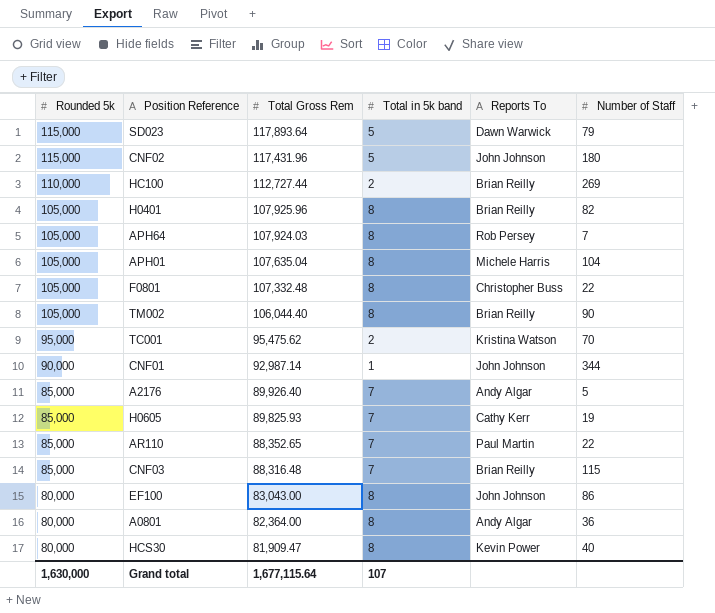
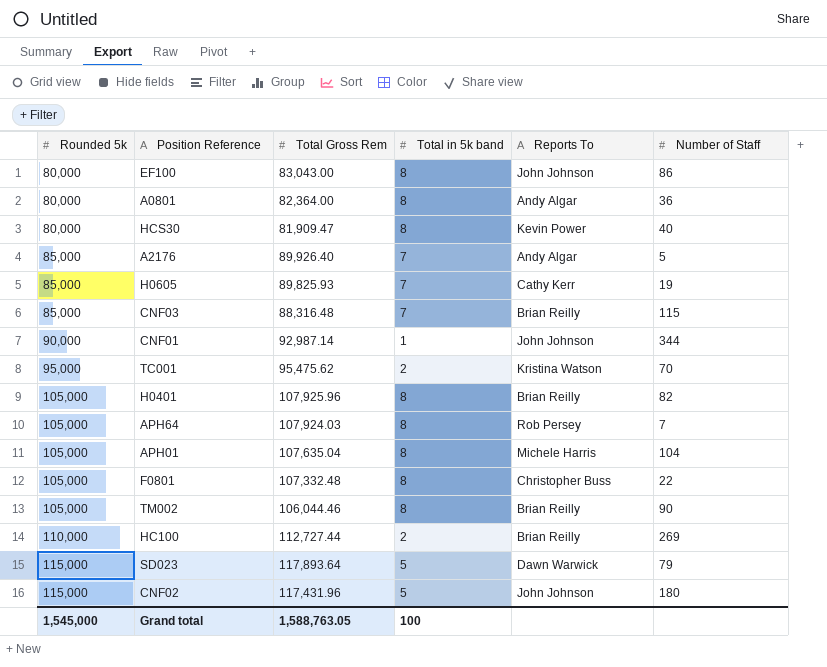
row order: Rounded 5k descending -> Rounded 5k ascending
row AR110: 85,000 | 88,352.65 | 7 | Paul Martin | 22 -> none
TM002 | Total Gross Rem: 106,044.40 -> 106,044.46
Grand total | Rounded 5k: 1,630,000 -> 1,545,000
Grand total | Total Gross Rem: 1,677,115.64 -> 1,588,763.05
Grand total | Total in 5k band: 107 -> 100

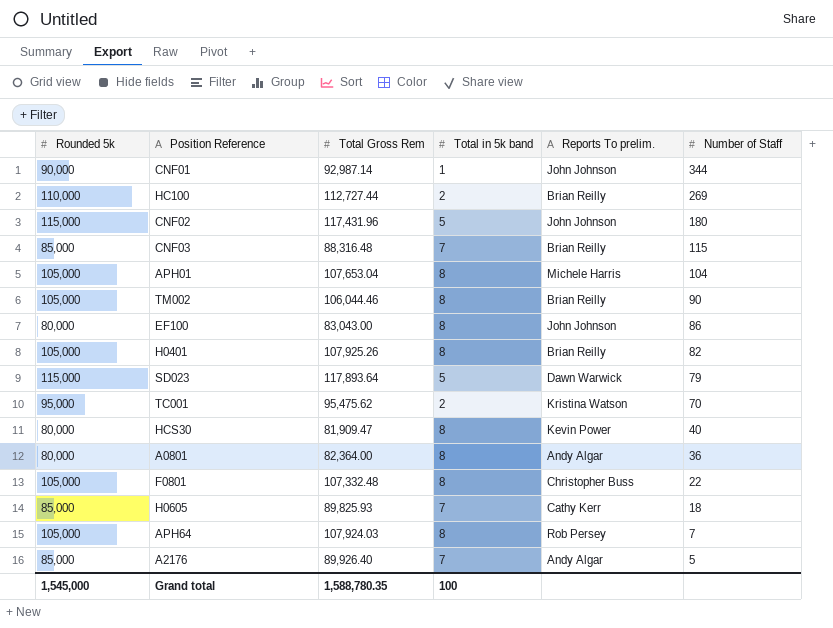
row order: Rounded 5k ascending -> Number of Staff descending
column name: Reports To -> Reports To prelim.
APH01 | Total Gross Rem: 107,635.04 -> 107,653.04
H0401 | Total Gross Rem: 107,925.96 -> 107,925.26
H0605 | Number of Staff: 19 -> 18
Grand total | Total Gross Rem: 1,588,763.05 -> 1,588,780.35

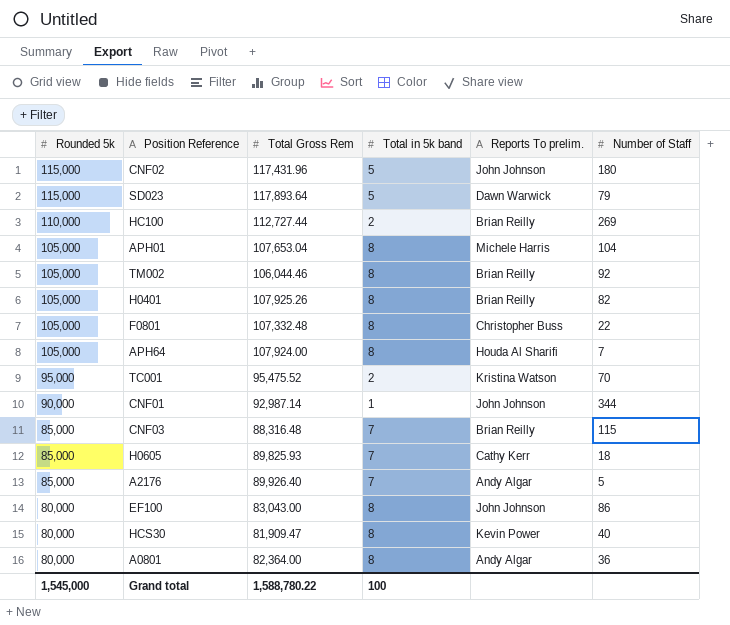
row order: Number of Staff descending -> Rounded 5k descending
TM002 | Number of Staff: 90 -> 92
APH64 | Total Gross Rem: 107,924.03 -> 107,924.00
APH64 | Reports To prelim.: Rob Persey -> Houda Al Sharifi
TC001 | Total Gross Rem: 95,475.62 -> 95,475.52
Grand total | Total Gross Rem: 1,588,780.35 -> 1,588,780.22

